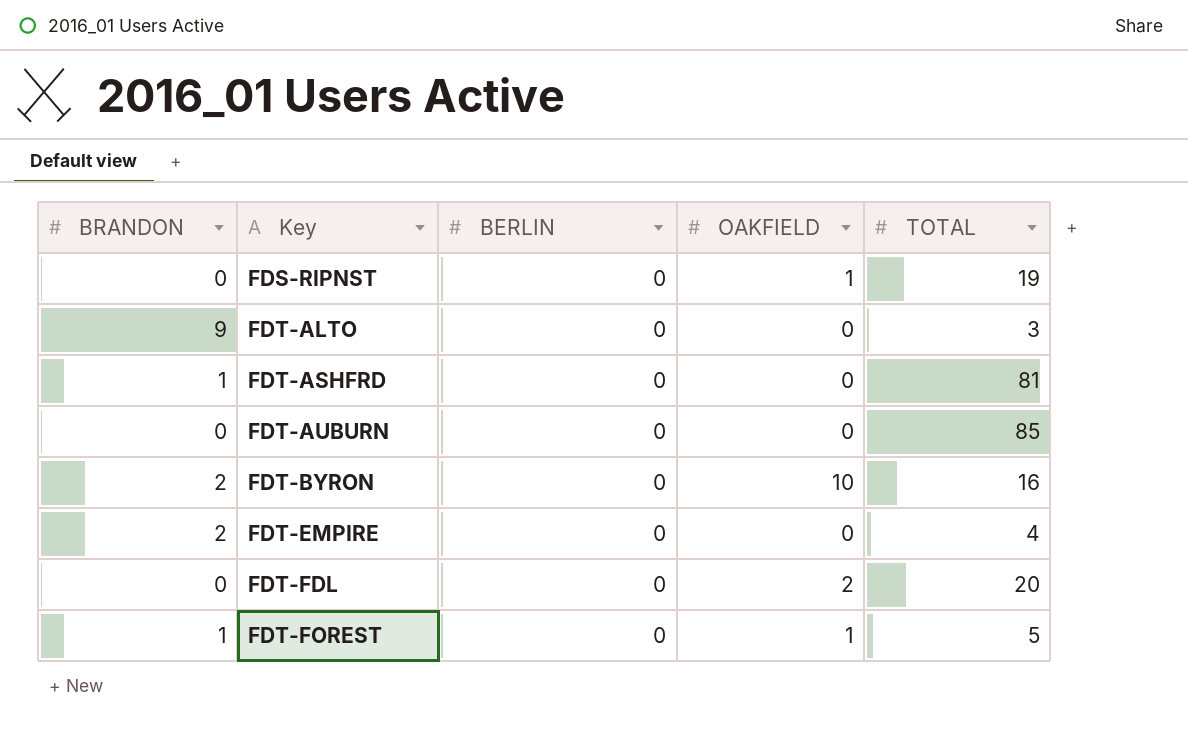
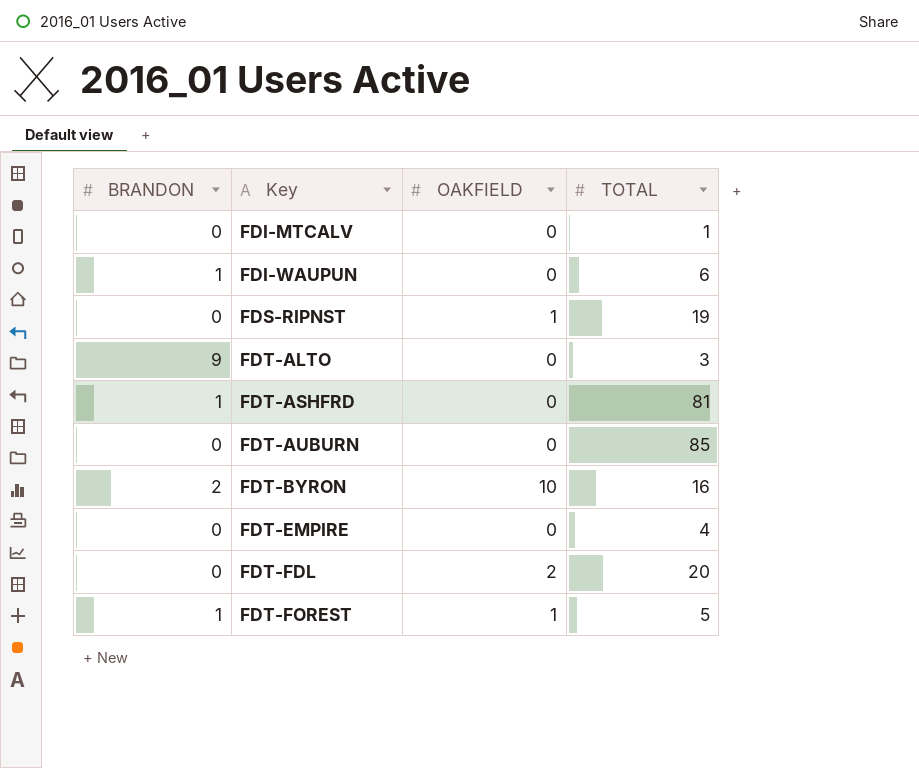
column BERLIN | position: 3 -> none
row FDI-MTCALV: none -> 0 | 0 | 1
row FDI-WAUPUN: none -> 1 | 0 | 6
FDT-EMPIRE | BRANDON: 2 -> 0

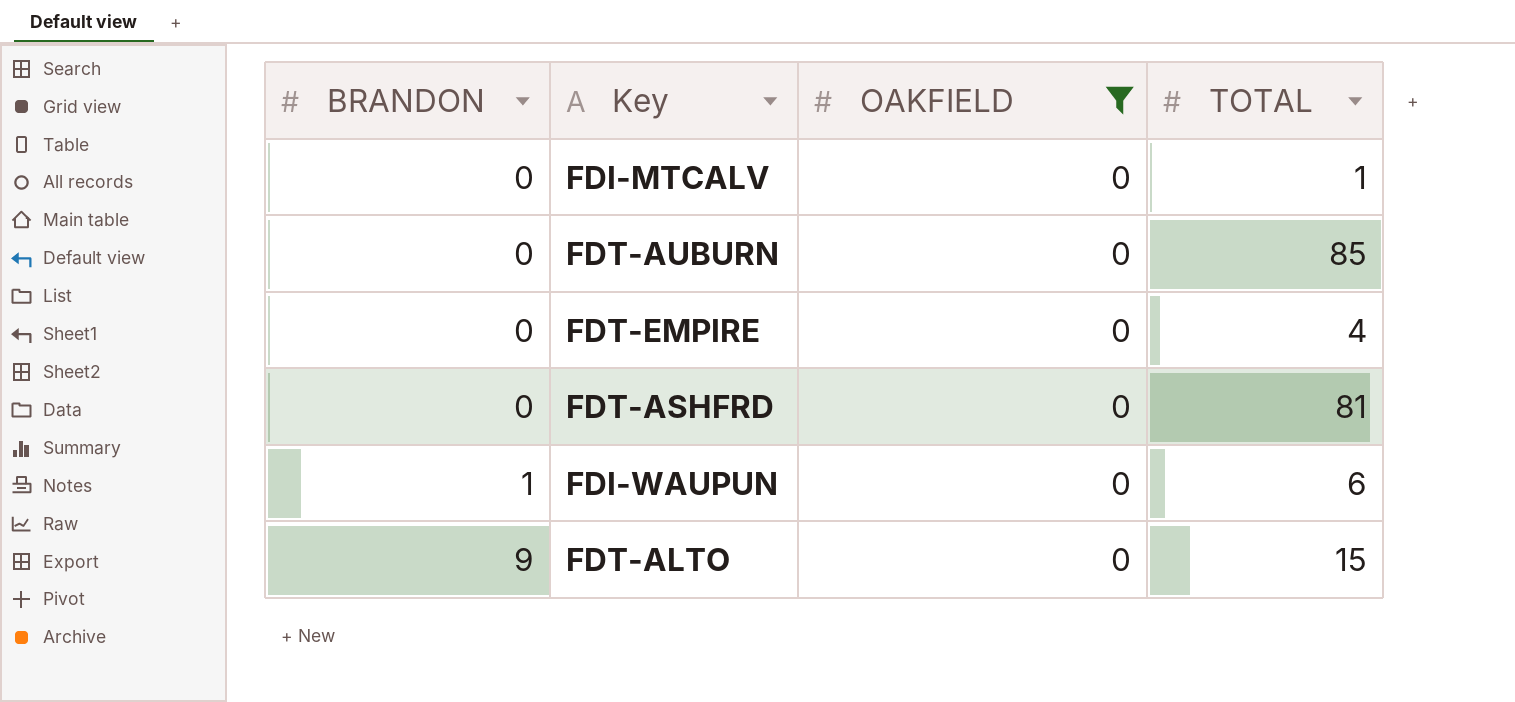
filter: none -> OAKFIELD = 0
row order: Key ascending -> BRANDON ascending
FDT-ASHFRD | BRANDON: 1 -> 0
FDT-ALTO | TOTAL: 3 -> 15

